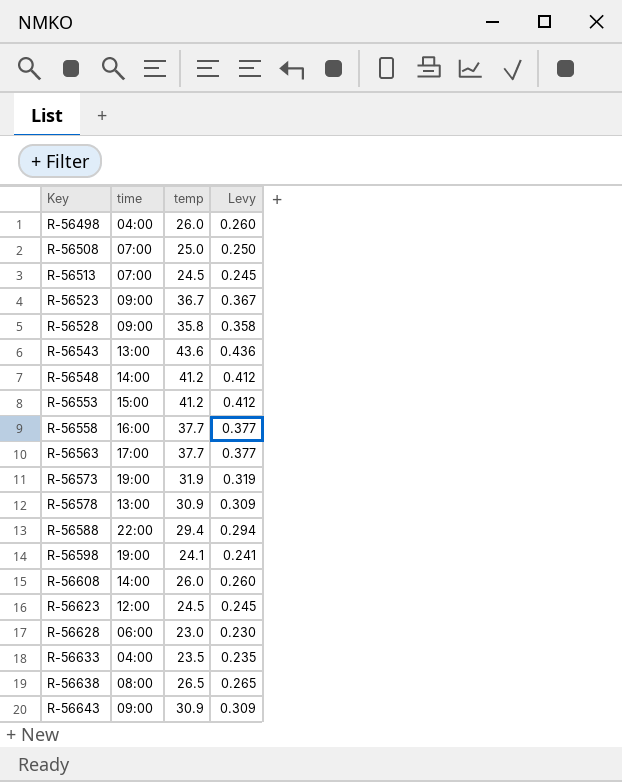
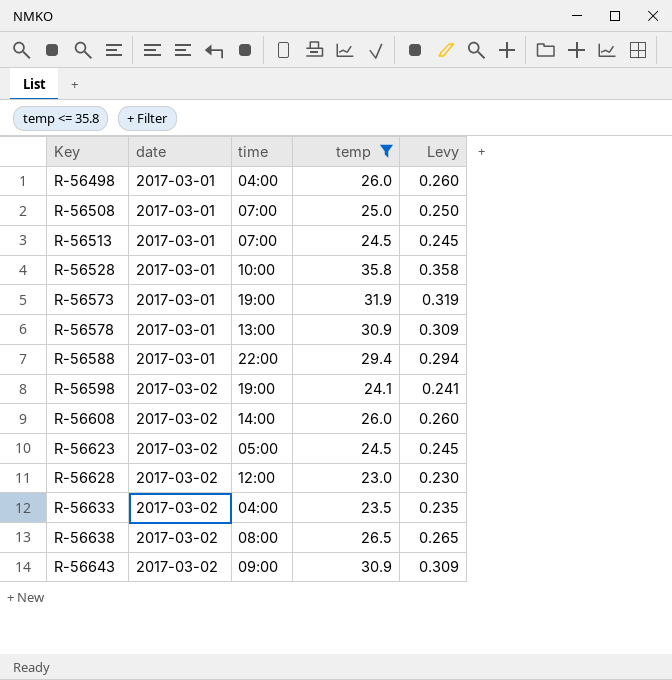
filter: none -> temp <= 35.8
column date | position: none -> 2
R-56528 | time: 09:00 -> 10:00
R-56623 | time: 12:00 -> 05:00
R-56628 | time: 06:00 -> 12:00

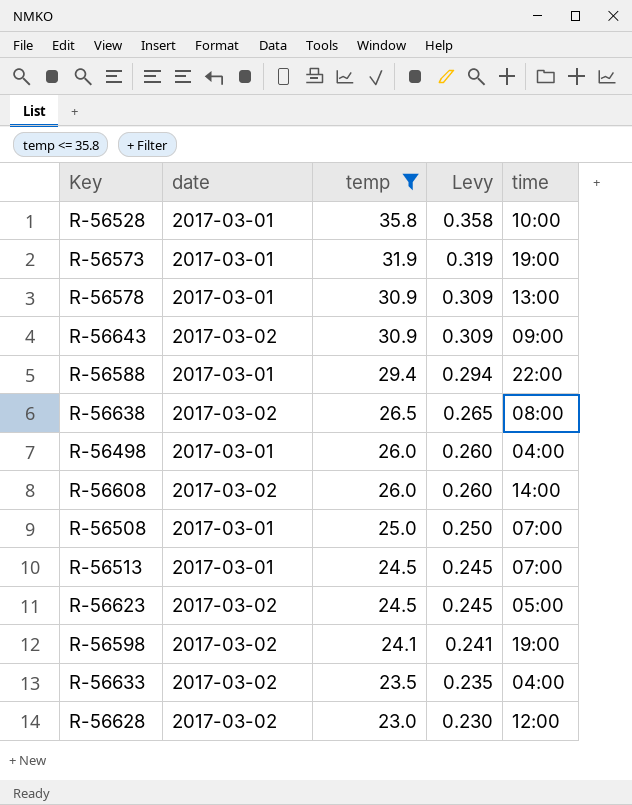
row order: Key ascending -> temp descending
column time | position: 3 -> 5

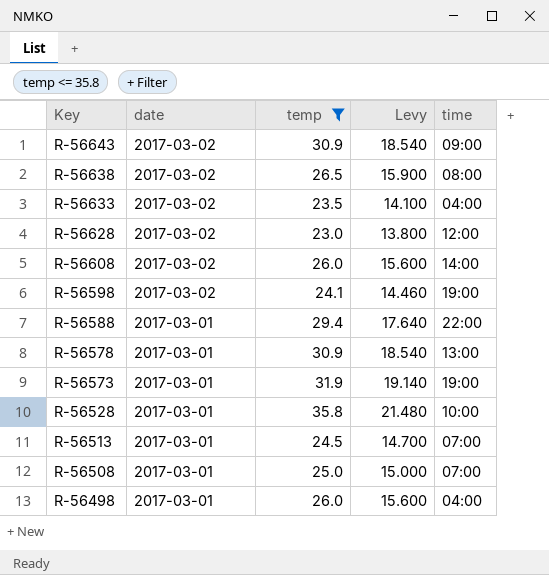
row order: temp descending -> Key descending
column Levy | formula: [temp] * 0.01 -> [temp] * 0.6
row R-56623: 2017-03-02 | 24.5 | 0.245 | 05:00 -> none

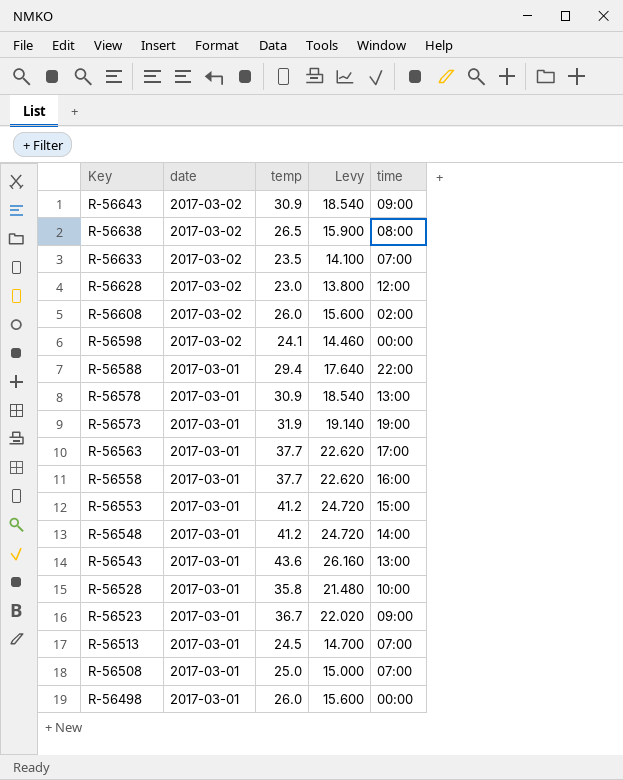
filter: temp <= 35.8 -> none
R-56633 | time: 04:00 -> 07:00
R-56608 | time: 14:00 -> 02:00
R-56598 | time: 19:00 -> 00:00
R-56498 | time: 04:00 -> 00:00

